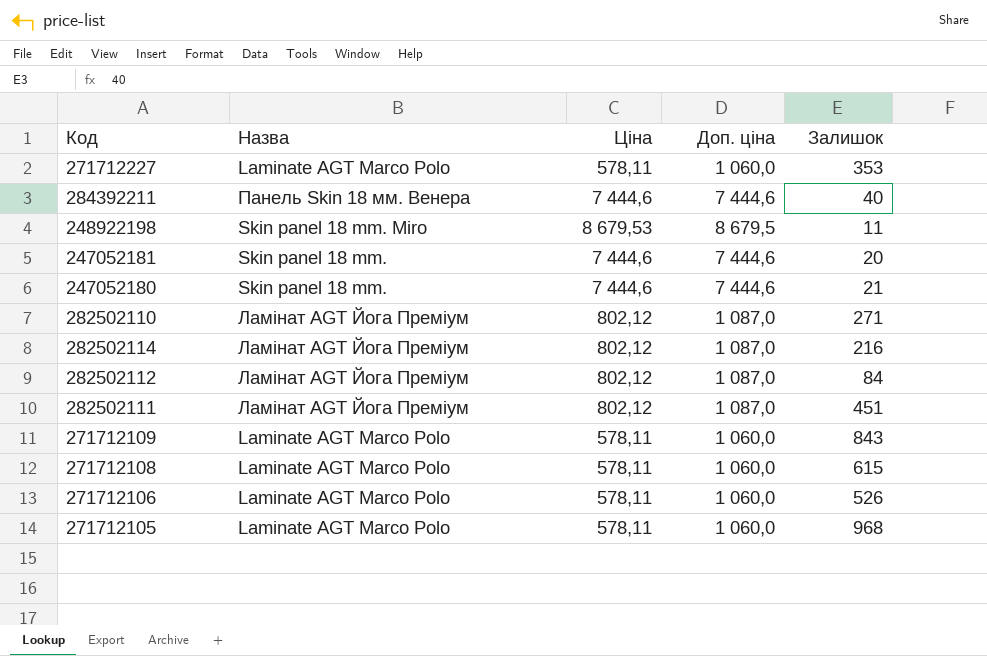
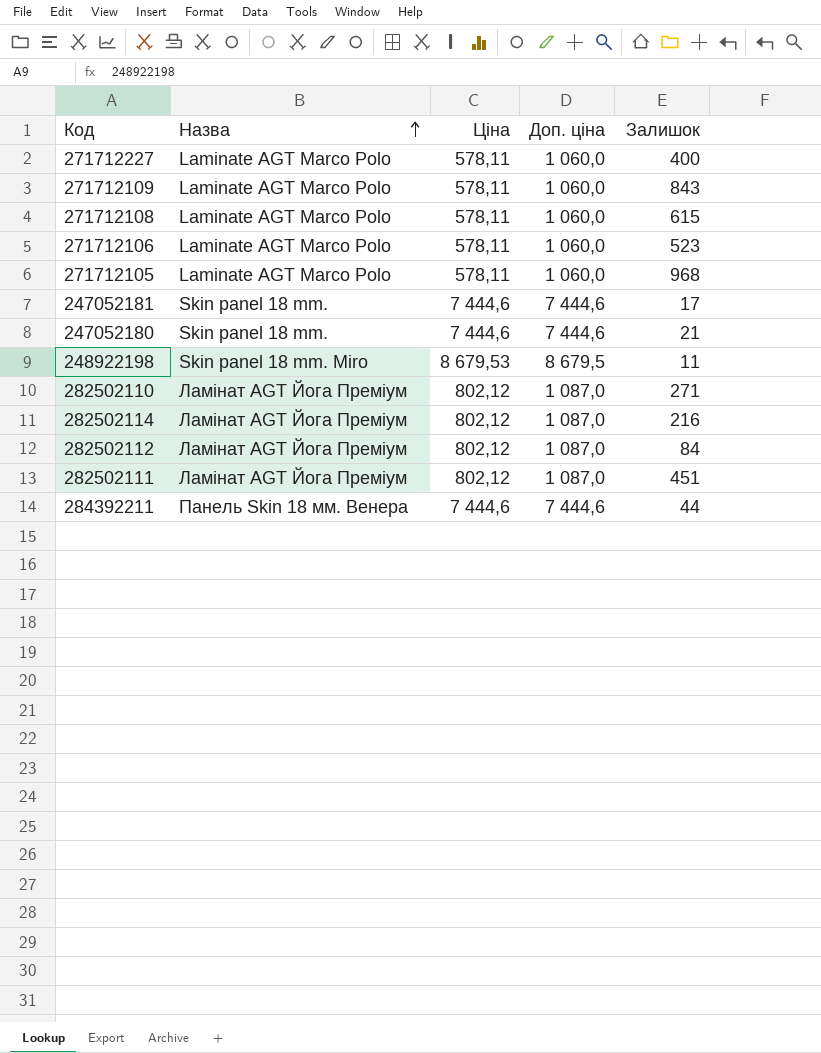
row order: none -> Назва ascending
271712227 | Залишок: 353 -> 400
271712106 | Залишок: 526 -> 523
247052181 | Залишок: 20 -> 17
284392211 | Залишок: 40 -> 44

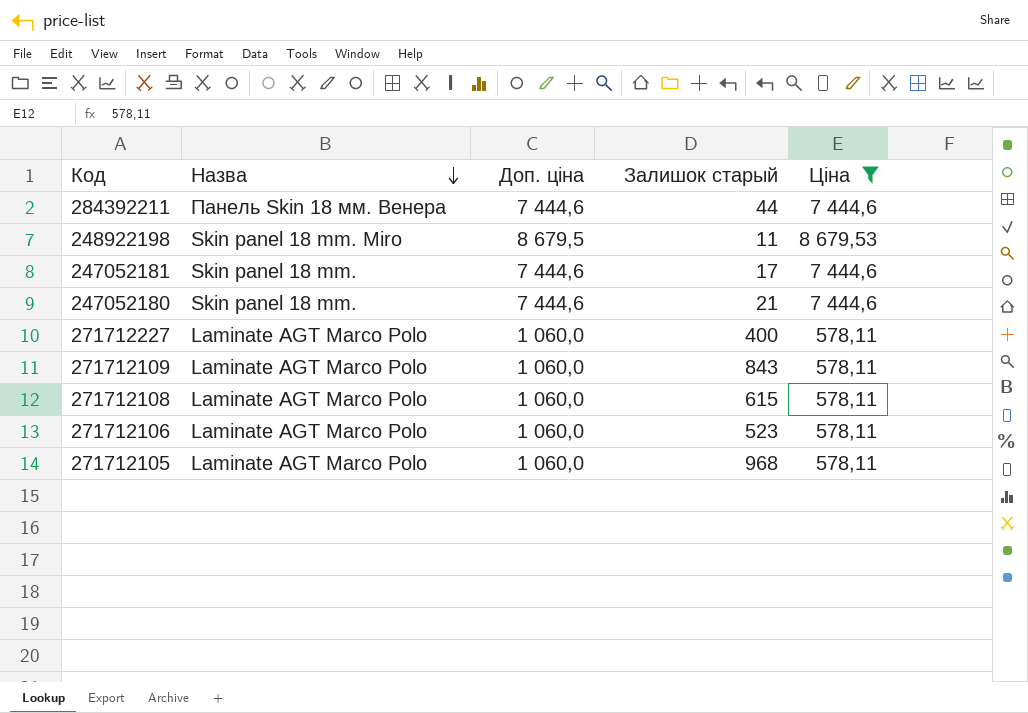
filter: none -> Ціна != 802,12
row order: Назва ascending -> Назва descending
column name: Залишок -> Залишок старый
column Ціна | position: 3 -> 5

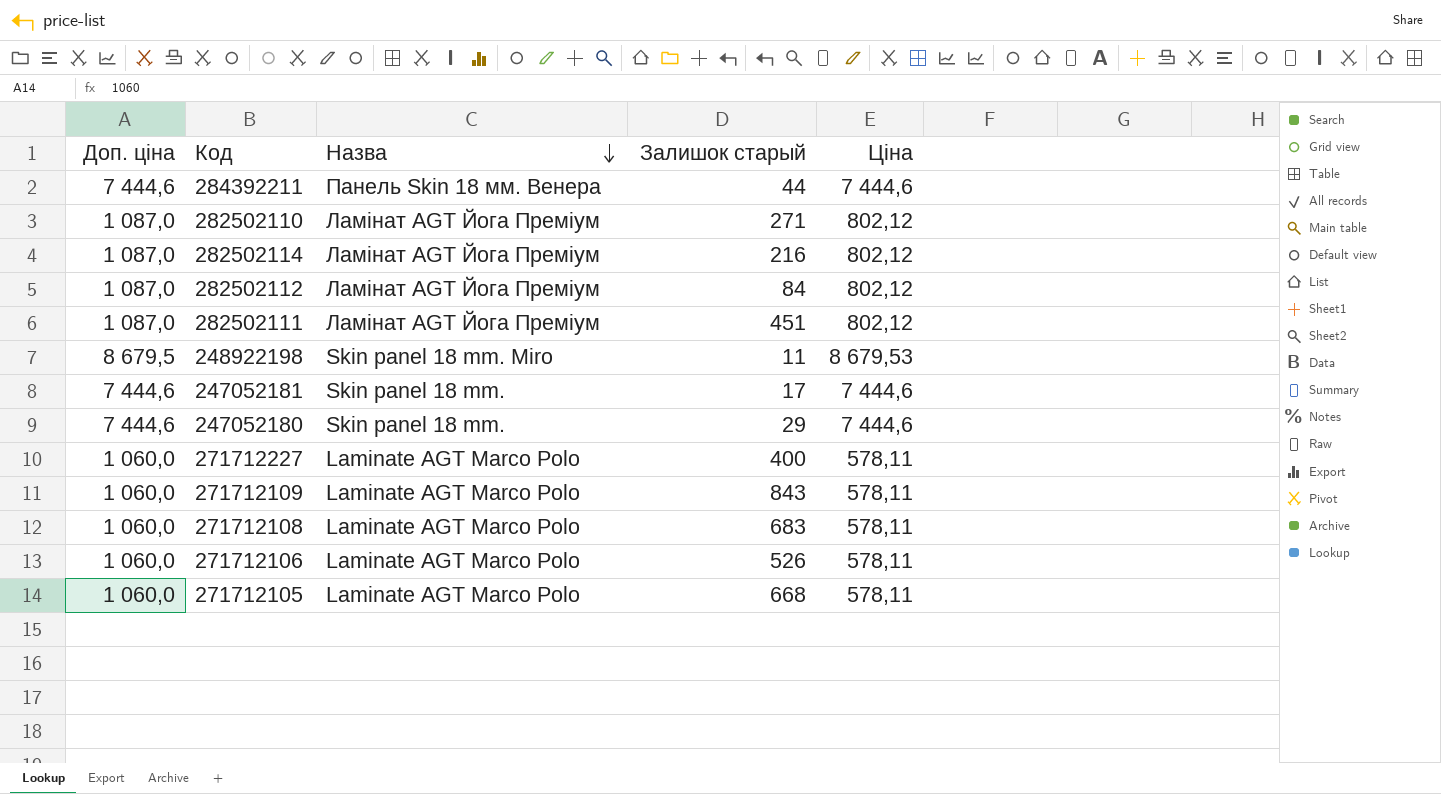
filter: Ціна != 802,12 -> none
column Доп. ціна | position: 3 -> 1
247052180 | Залишок старый: 21 -> 29
271712108 | Залишок старый: 615 -> 683
271712106 | Залишок старый: 523 -> 526
271712105 | Залишок старый: 968 -> 668

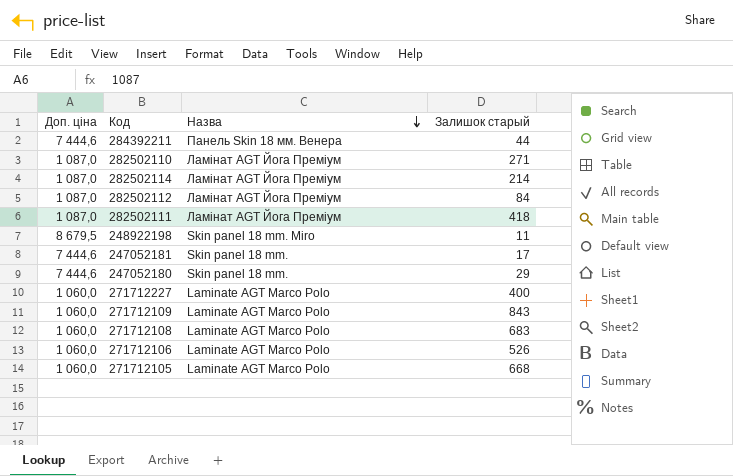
column Ціна | position: 5 -> none
282502114 | Залишок старый: 216 -> 214
282502111 | Залишок старый: 451 -> 418

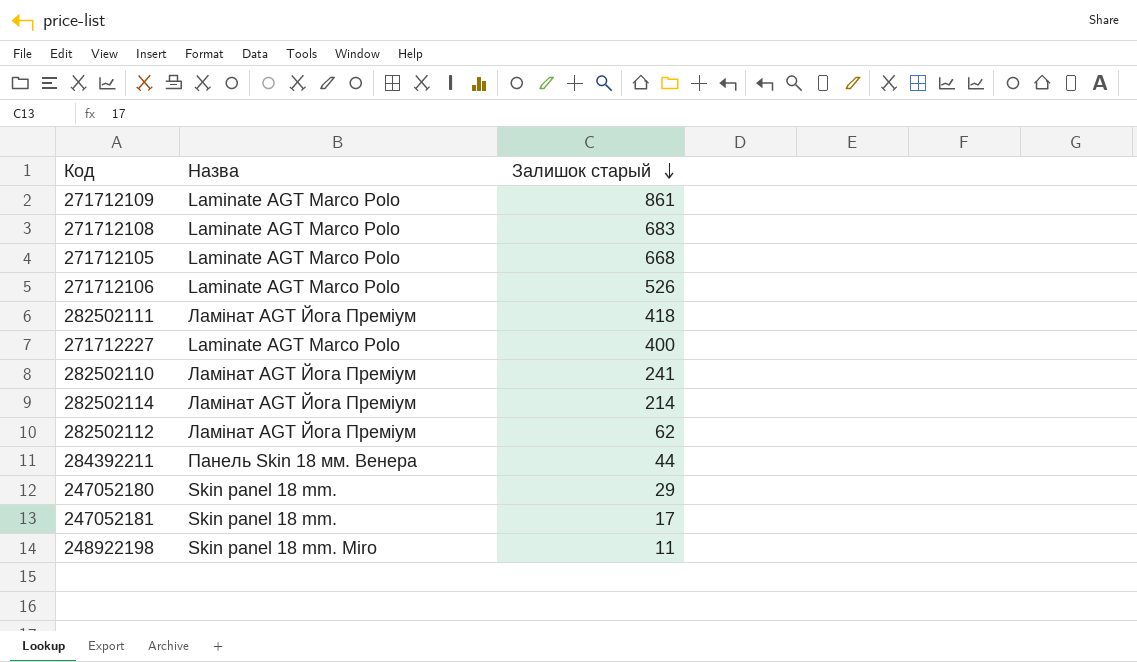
row order: Назва descending -> Залишок старый descending
column Доп. ціна | position: 1 -> none
271712109 | Залишок старый: 843 -> 861
282502110 | Залишок старый: 271 -> 241
282502112 | Залишок старый: 84 -> 62

